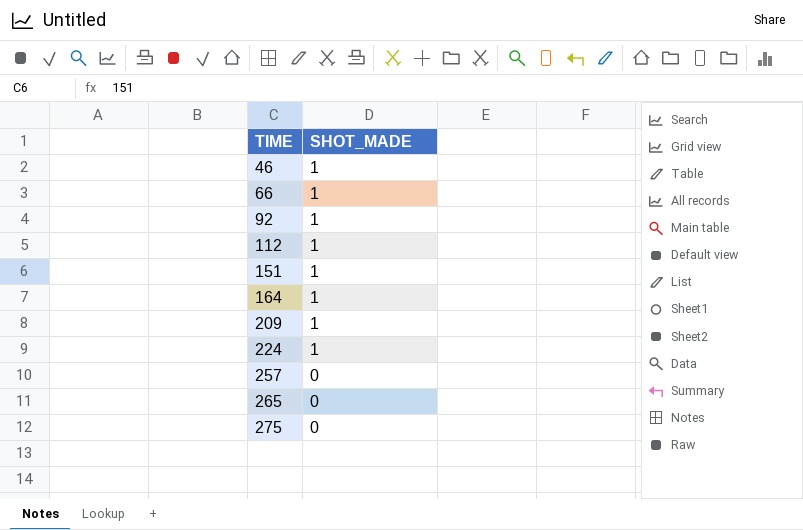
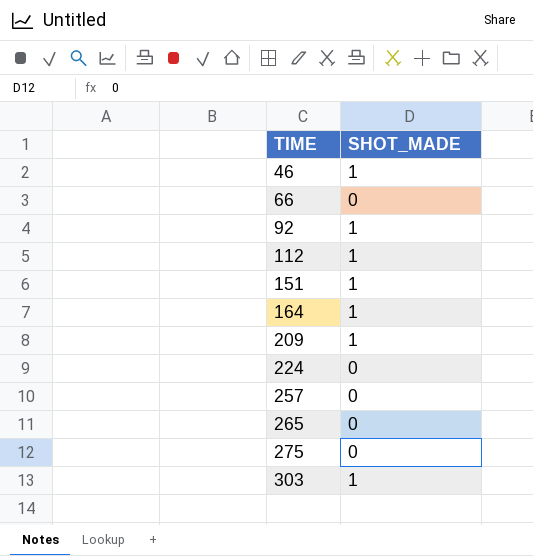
66 | SHOT_MADE: 1 -> 0
224 | SHOT_MADE: 1 -> 0
row 303: none -> 1

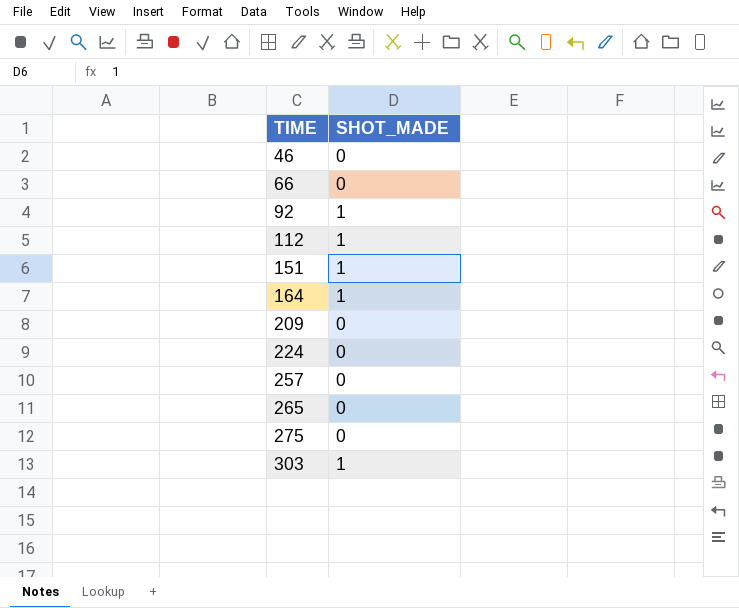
46 | SHOT_MADE: 1 -> 0
209 | SHOT_MADE: 1 -> 0

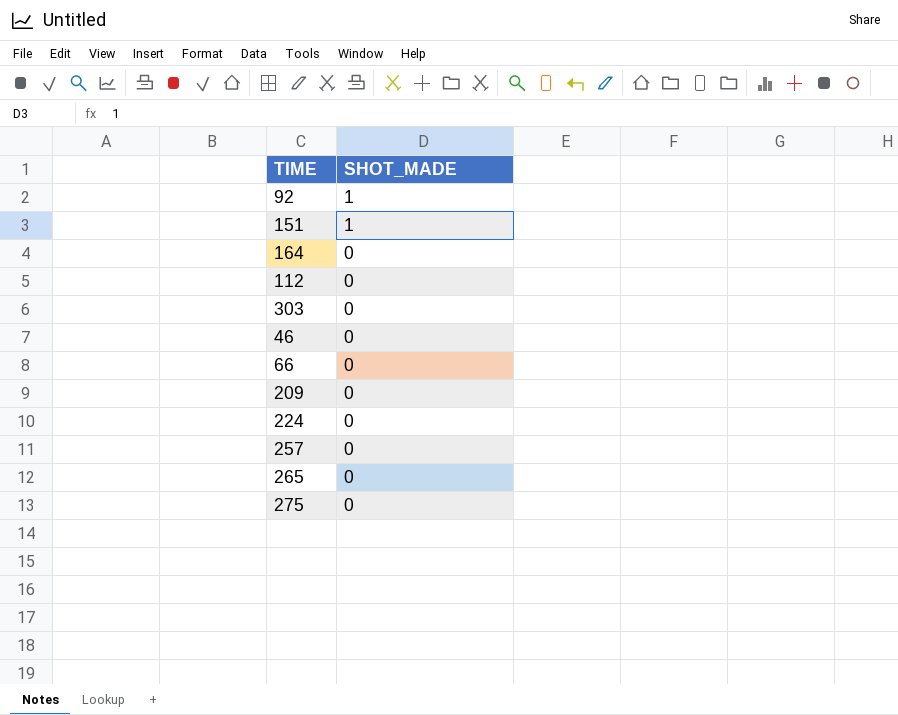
row order: TIME ascending -> SHOT_MADE descending
164 | SHOT_MADE: 1 -> 0
112 | SHOT_MADE: 1 -> 0
303 | SHOT_MADE: 1 -> 0

